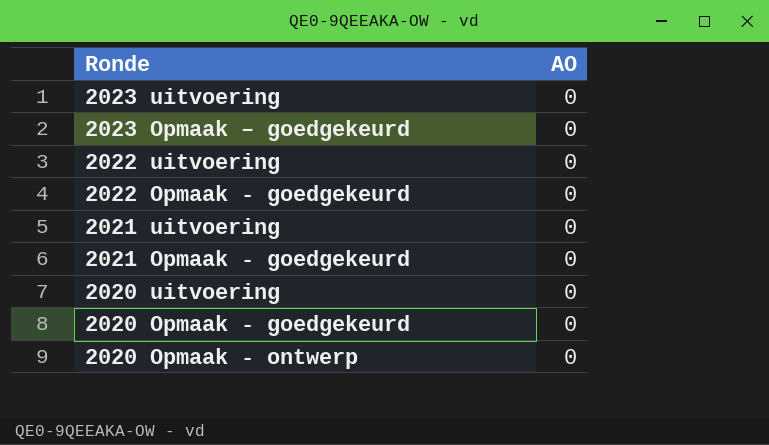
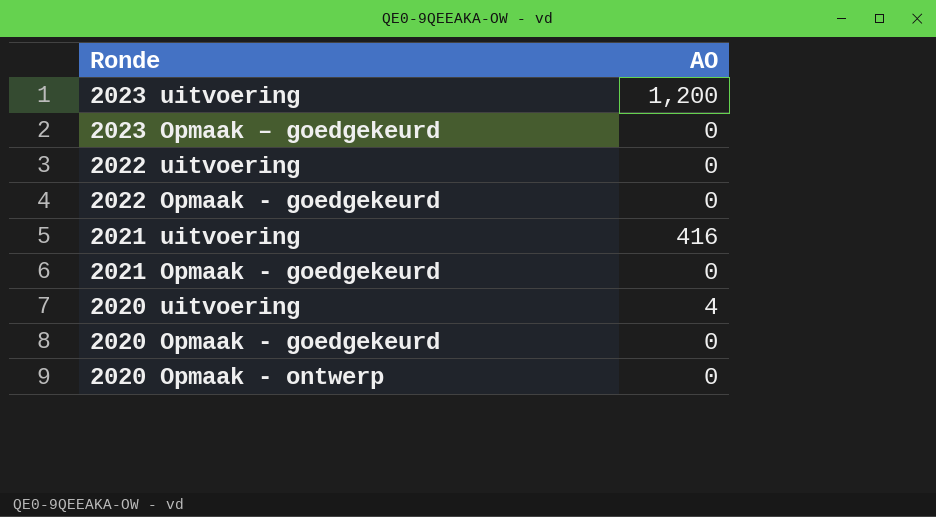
2023 uitvoering | AO: 0 -> 1,200
2021 uitvoering | AO: 0 -> 416
2020 uitvoering | AO: 0 -> 4

